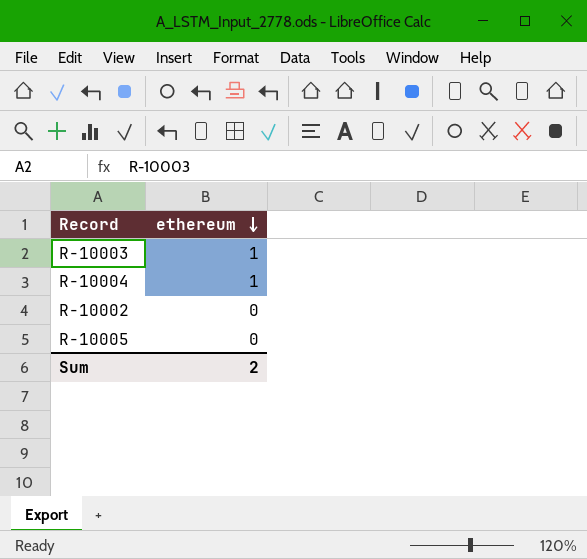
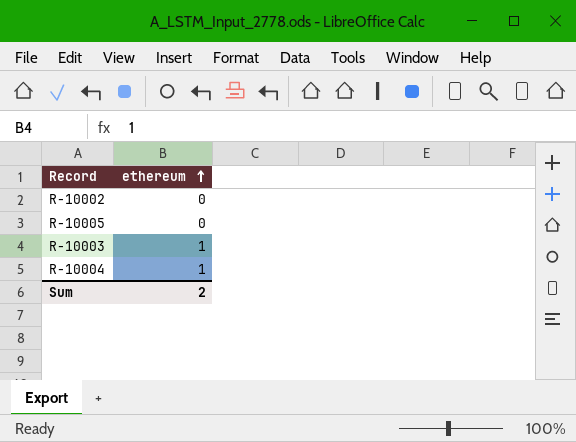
row order: ethereum descending -> ethereum ascending

